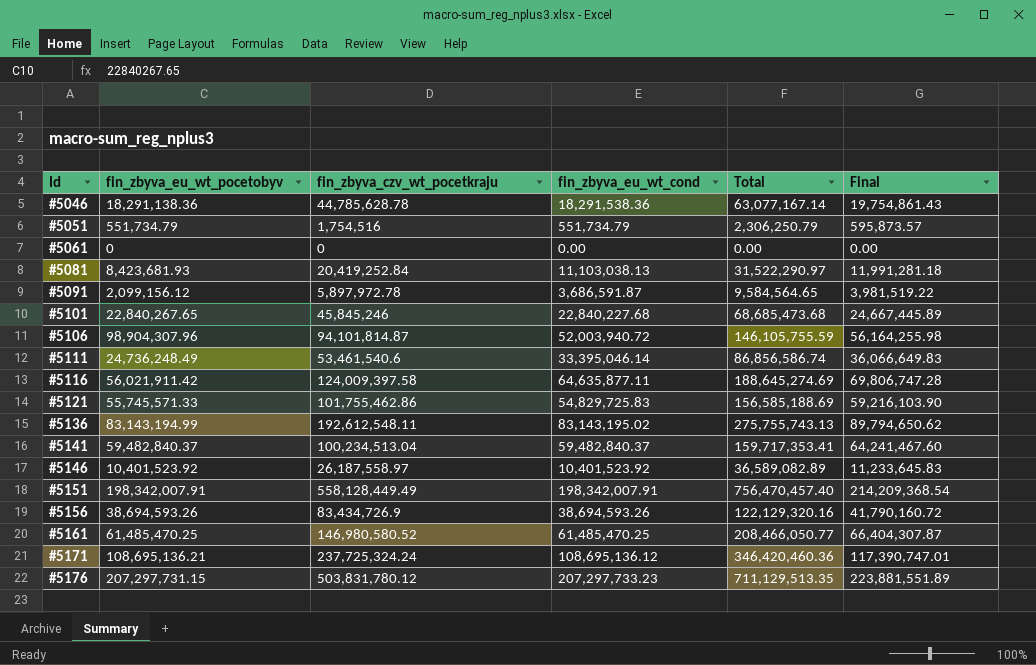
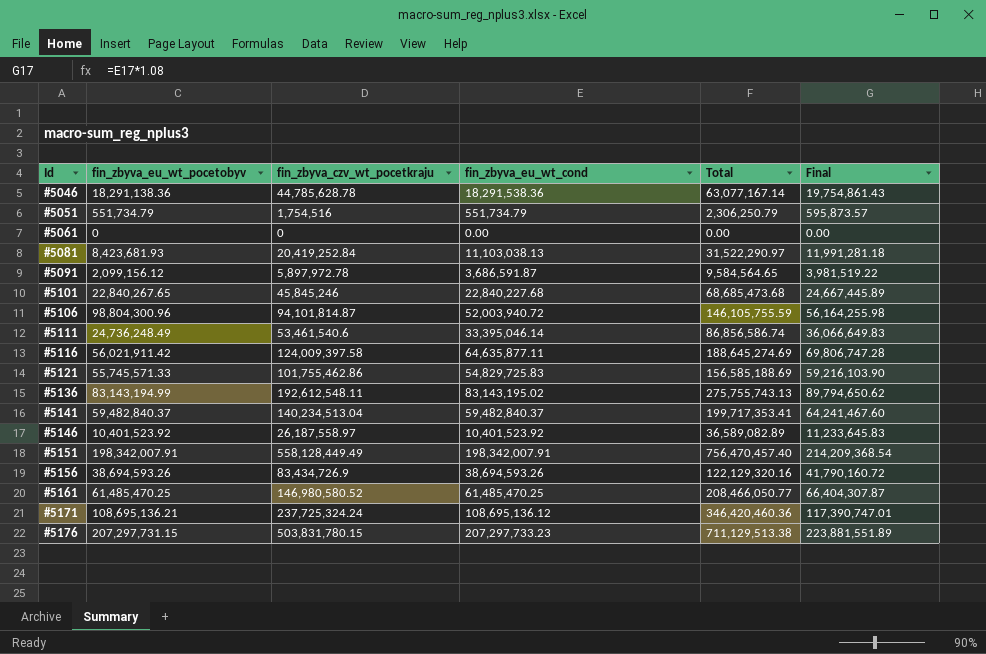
#5106 | fin_zbyva_eu_wt_pocetobyv: 98,904,307.96 -> 98,804,300.96
#5141 | fin_zbyva_czv_wt_pocetkraju: 100,234,513.04 -> 140,234,513.04
#5141 | Total: 159,717,353.41 -> 199,717,353.41
#5176 | fin_zbyva_czv_wt_pocetkraju: 503,831,780.12 -> 503,831,780.15
#5176 | Total: 711,129,513.35 -> 711,129,513.38

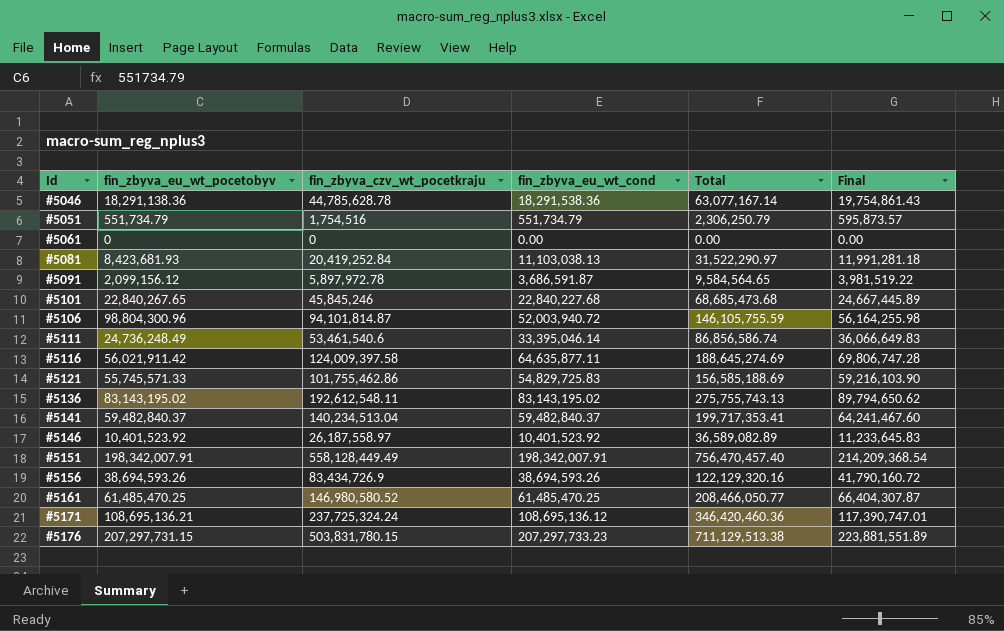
#5136 | fin_zbyva_eu_wt_pocetobyv: 83,143,194.99 -> 83,143,195.02

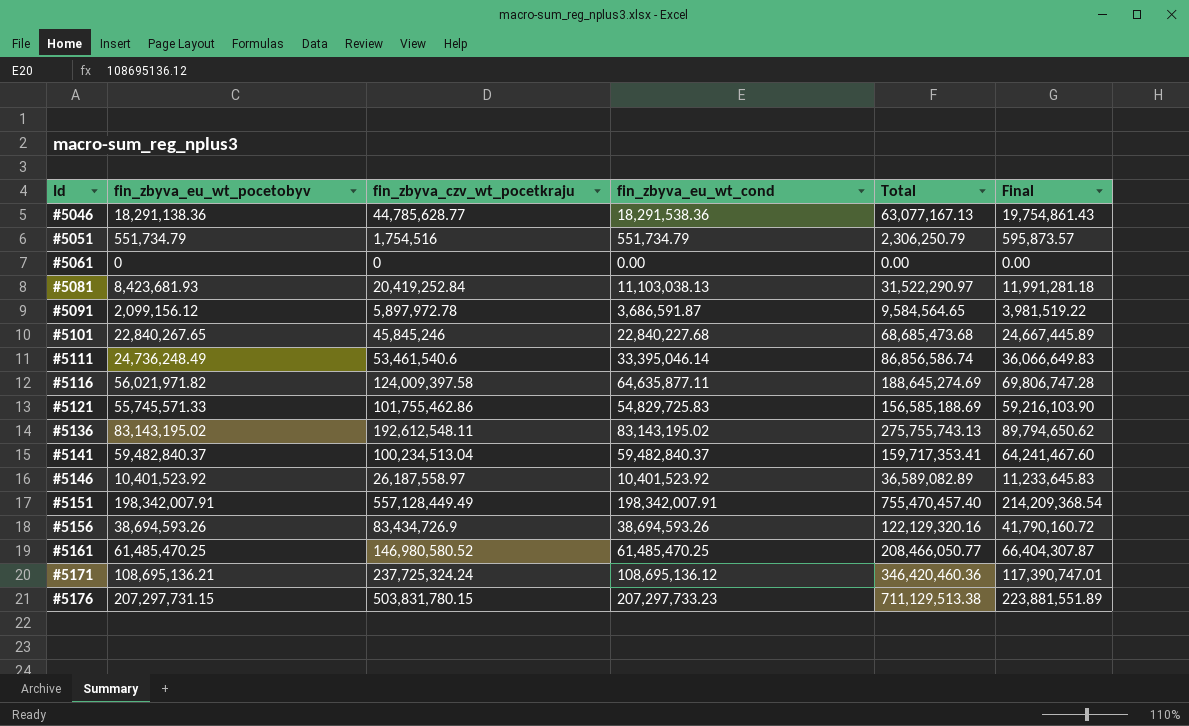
row #5106: 98,804,300.96 | 94,101,814.87 | 52,003,940.72 | 146,105,755.59 | 56,164,255.98 -> none
#5046 | fin_zbyva_czv_wt_pocetkraju: 44,785,628.78 -> 44,785,628.77
#5046 | Total: 63,077,167.14 -> 63,077,167.13
#5116 | fin_zbyva_eu_wt_pocetobyv: 56,021,911.42 -> 56,021,971.82
#5141 | fin_zbyva_czv_wt_pocetkraju: 140,234,513.04 -> 100,234,513.04
#5141 | Total: 199,717,353.41 -> 159,717,353.41
#5151 | fin_zbyva_czv_wt_pocetkraju: 558,128,449.49 -> 557,128,449.49
#5151 | Total: 756,470,457.40 -> 755,470,457.40

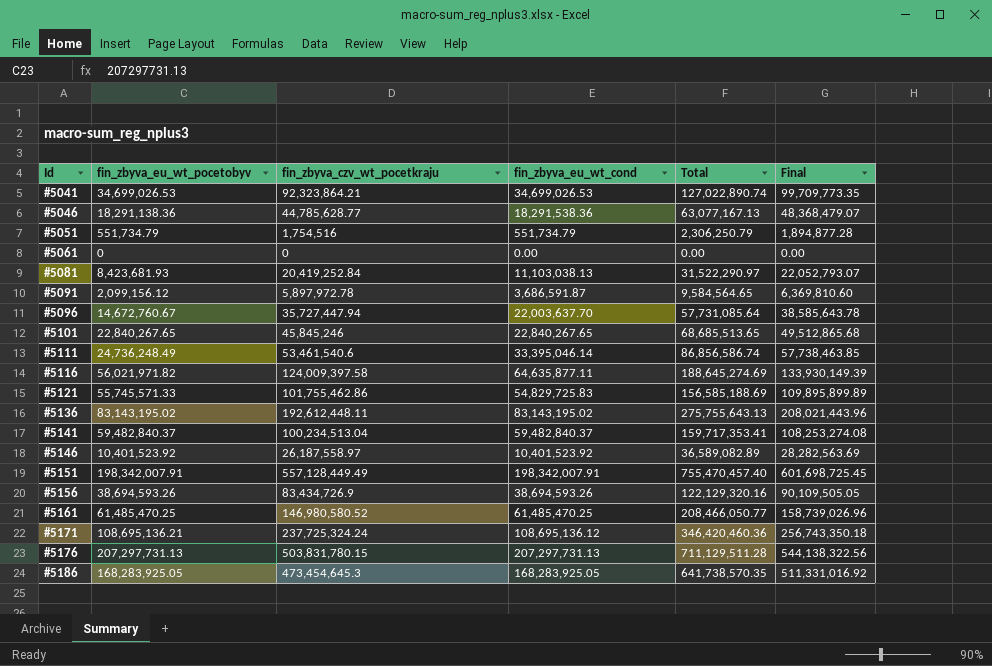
column Final | formula: [fin_zbyva_eu_wt_cond] * 1.08 -> [fin_zbyva_czv_wt_pocetkraju] * 1.08
row #5041: none -> 34,699,026.53 | 92,323,864.21 | 34,699,026.53 | 127,022,890.74 | 99,709,773.35
row #5096: none -> 14,672,760.67 | 35,727,447.94 | 22,003,637.70 | 57,731,085.64 | 38,585,643.78
#5101 | fin_zbyva_eu_wt_cond: 22,840,227.68 -> 22,840,267.65
#5101 | Total: 68,685,473.68 -> 68,685,513.65
#5136 | fin_zbyva_czv_wt_pocetkraju: 192,612,548.11 -> 192,612,448.11
#5136 | Total: 275,755,743.13 -> 275,755,643.13
#5176 | fin_zbyva_eu_wt_pocetobyv: 207,297,731.15 -> 207,297,731.13
#5176 | fin_zbyva_eu_wt_cond: 207,297,733.23 -> 207,297,731.13
#5176 | Total: 711,129,513.38 -> 711,129,511.28
row #5186: none -> 168,283,925.05 | 473,454,645.3 | 168,283,925.05 | 641,738,570.35 | 511,331,016.92

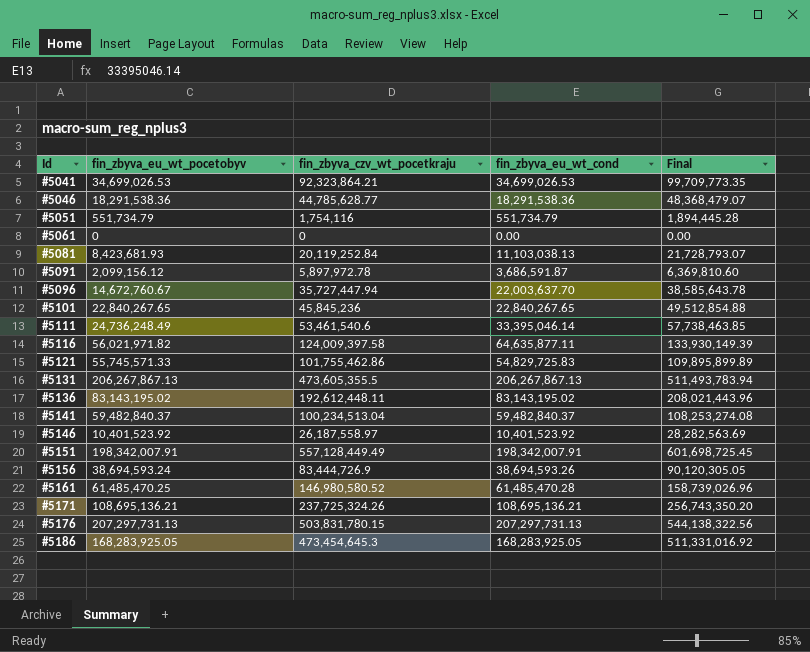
column Total | formula: [fin_zbyva_czv_wt_pocetkraju] + [fin_zbyva_eu_wt_cond] -> none
#5046 | fin_zbyva_eu_wt_pocetobyv: 18,291,138.36 -> 18,291,538.36
#5051 | fin_zbyva_czv_wt_pocetkraju: 1,754,516 -> 1,754,116
#5051 | Final: 1,894,877.28 -> 1,894,445.28
#5081 | fin_zbyva_czv_wt_pocetkraju: 20,419,252.84 -> 20,119,252.84
#5081 | Final: 22,052,793.07 -> 21,728,793.07
#5101 | fin_zbyva_czv_wt_pocetkraju: 45,845,246 -> 45,845,236
#5101 | Final: 49,512,865.68 -> 49,512,854.88
row #5131: none -> 206,267,867.13 | 473,605,355.5 | 206,267,867.13 | 511,493,783.94
#5156 | fin_zbyva_eu_wt_pocetobyv: 38,694,593.26 -> 38,694,593.24
#5156 | fin_zbyva_czv_wt_pocetkraju: 83,434,726.9 -> 83,444,726.9
#5156 | Final: 90,109,505.05 -> 90,120,305.05
#5161 | fin_zbyva_eu_wt_cond: 61,485,470.25 -> 61,485,470.28
#5171 | fin_zbyva_czv_wt_pocetkraju: 237,725,324.24 -> 237,725,324.26
#5171 | fin_zbyva_eu_wt_cond: 108,695,136.12 -> 108,695,136.21
#5171 | Final: 256,743,350.18 -> 256,743,350.20

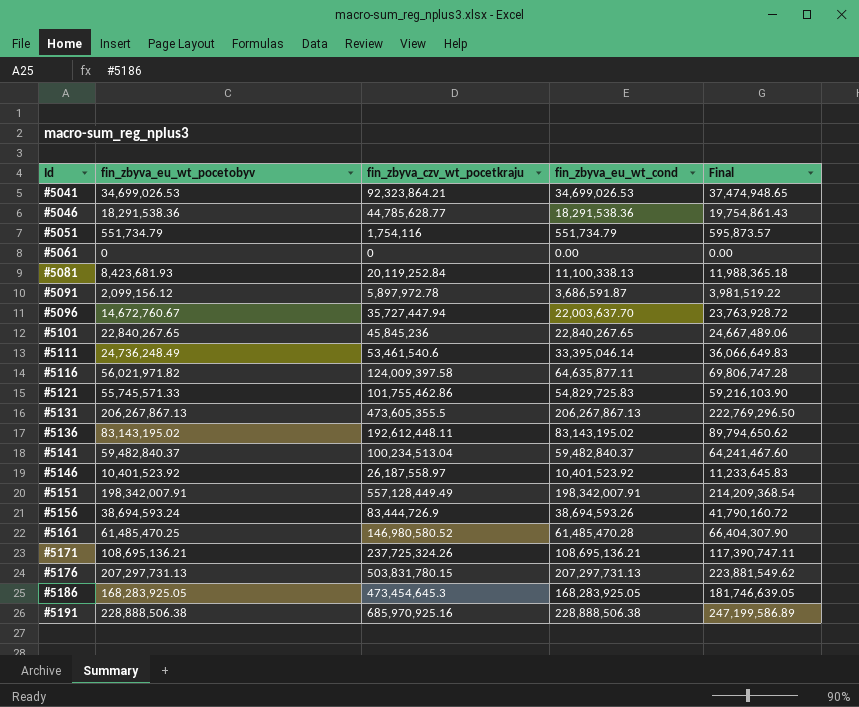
column Final | formula: [fin_zbyva_czv_wt_pocetkraju] * 1.08 -> [fin_zbyva_eu_wt_cond] * 1.08
#5081 | fin_zbyva_eu_wt_cond: 11,103,038.13 -> 11,100,338.13
row #5191: none -> 228,888,506.38 | 685,970,925.16 | 228,888,506.38 | 247,199,586.89

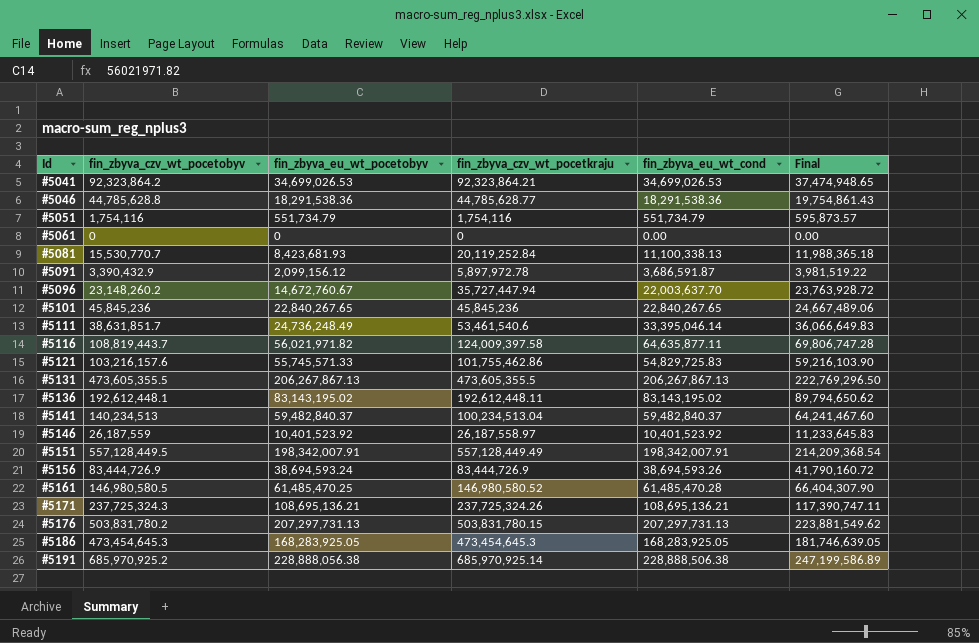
column fin_zbyva_czv_wt_pocetobyv | position: none -> 2
#5191 | fin_zbyva_eu_wt_pocetobyv: 228,888,506.38 -> 228,888,056.38
#5191 | fin_zbyva_czv_wt_pocetkraju: 685,970,925.16 -> 685,970,925.14

